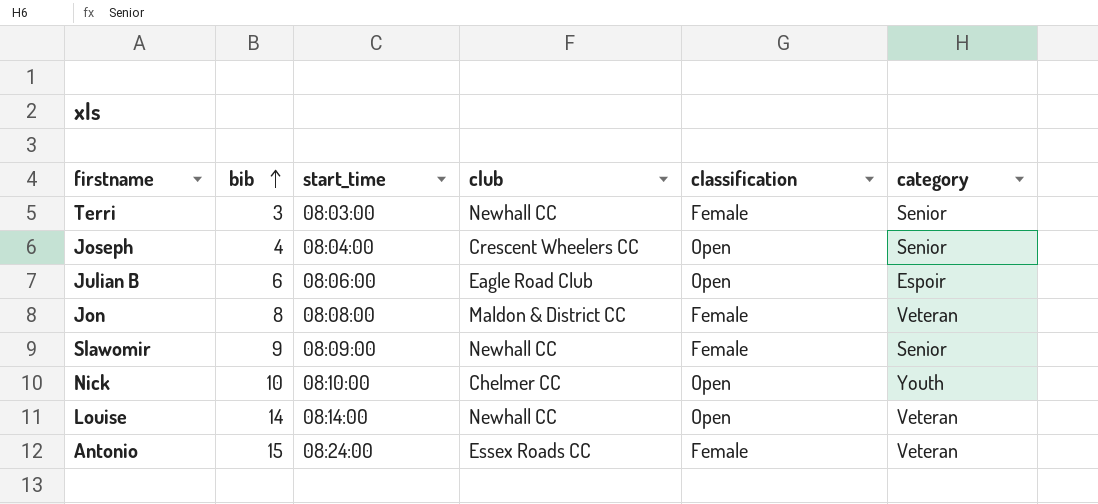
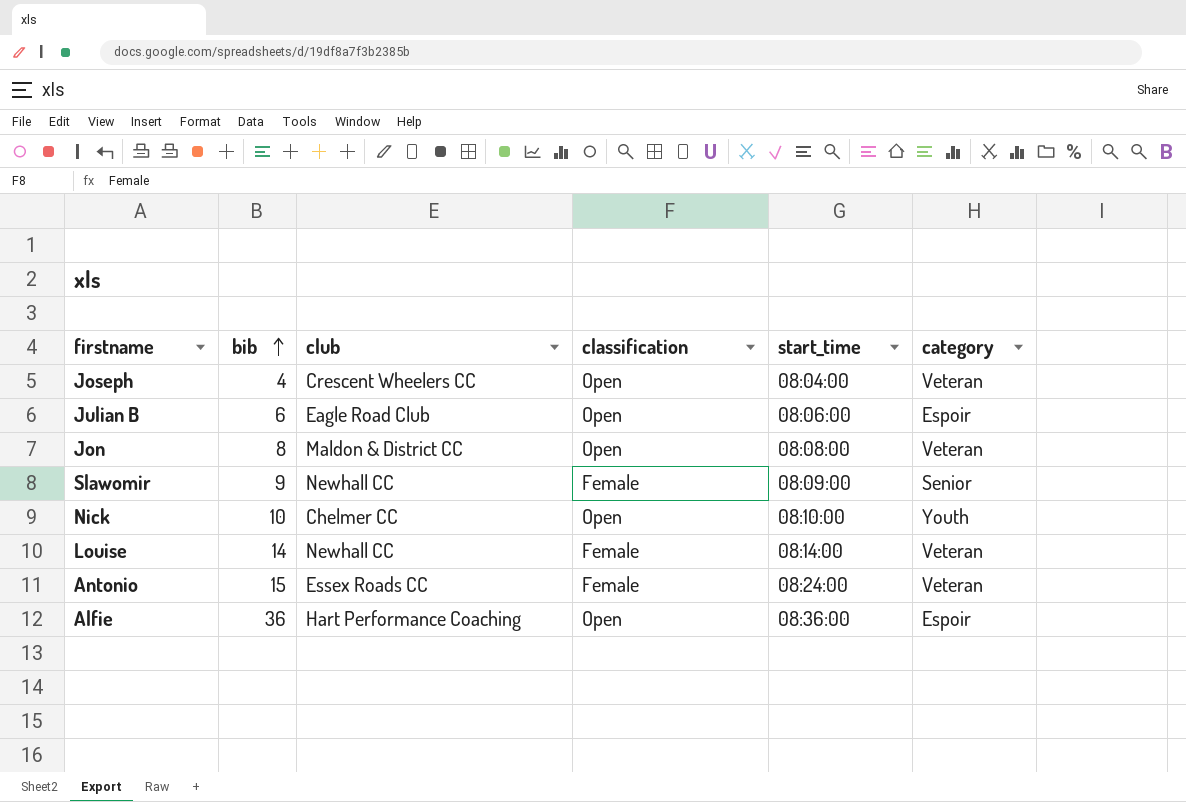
column start_time | position: 3 -> 5
row Terri: 3 | 08:03:00 | Newhall CC | Female | Senior -> none
Joseph | category: Senior -> Veteran
Jon | classification: Female -> Open
Louise | classification: Open -> Female
row Alfie: none -> 36 | Hart Performance Coaching | Open | 08:36:00 | Espoir

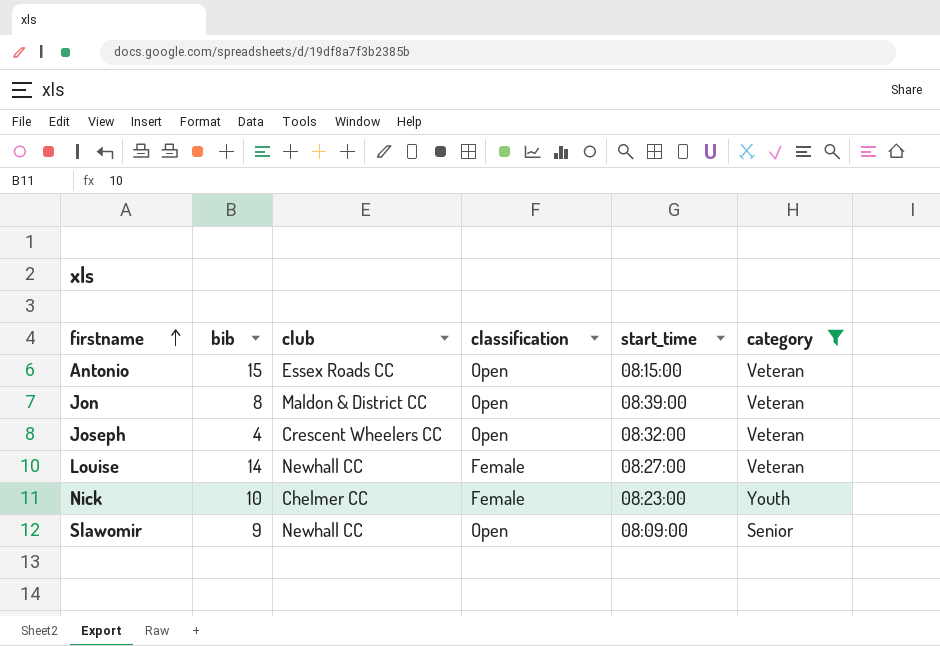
filter: none -> category != Espoir
row order: bib ascending -> firstname ascending
Antonio | classification: Female -> Open
Antonio | start_time: 08:24:00 -> 08:15:00
Jon | start_time: 08:08:00 -> 08:39:00
Joseph | start_time: 08:04:00 -> 08:32:00
Louise | start_time: 08:14:00 -> 08:27:00
Nick | classification: Open -> Female
Nick | start_time: 08:10:00 -> 08:23:00
Slawomir | classification: Female -> Open

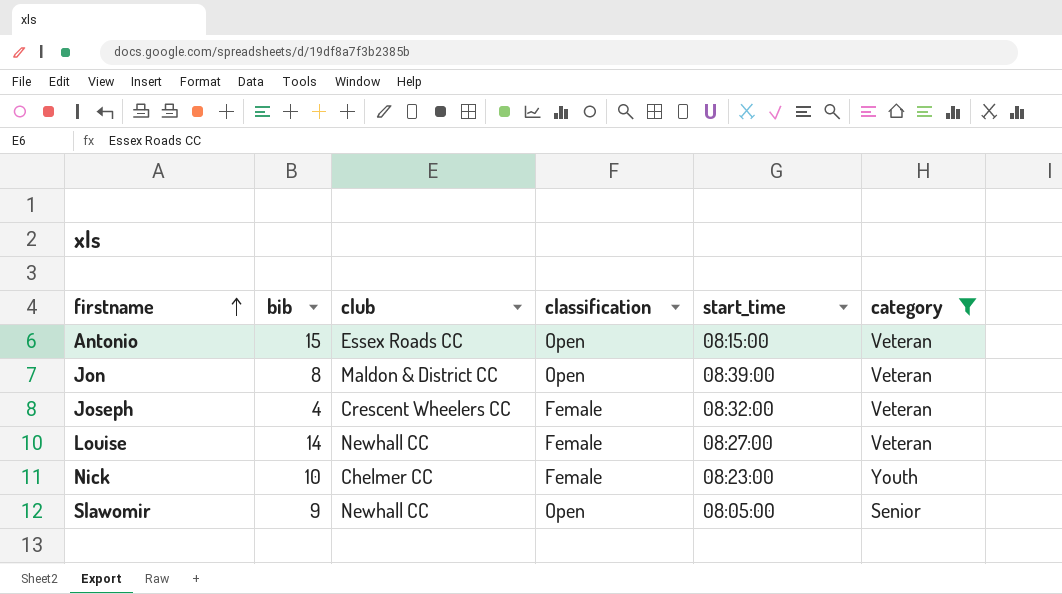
Joseph | classification: Open -> Female
Slawomir | start_time: 08:09:00 -> 08:05:00

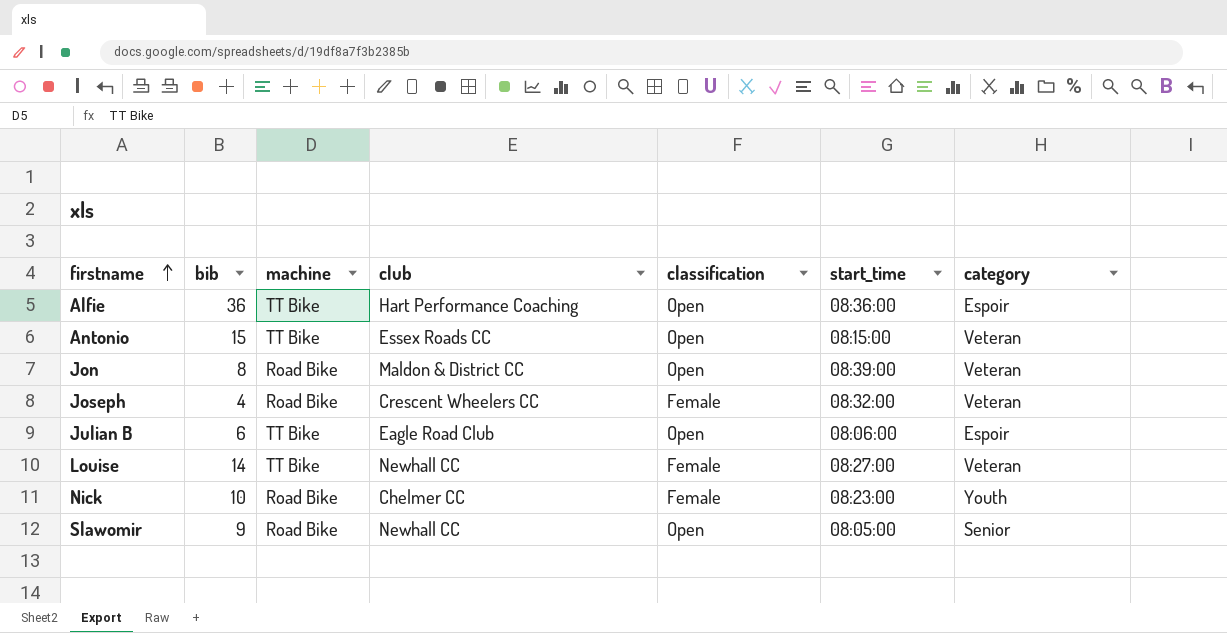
filter: category != Espoir -> none
column machine | position: none -> 3

